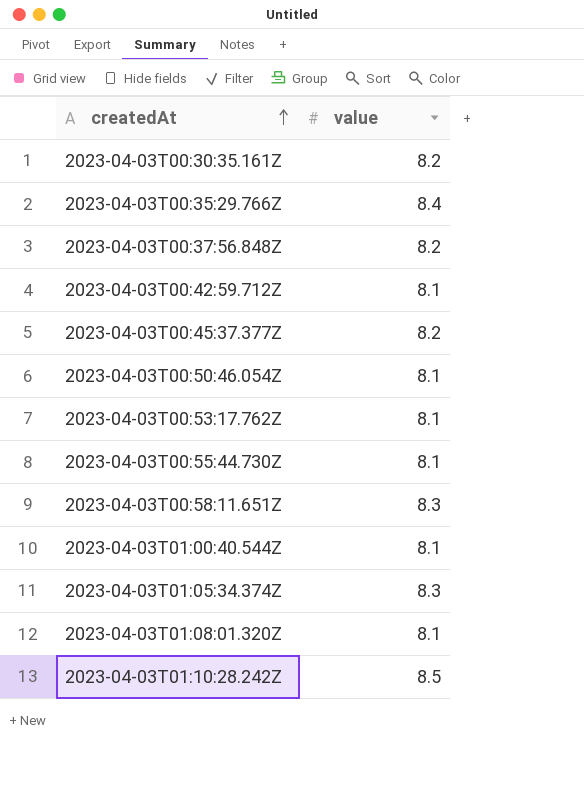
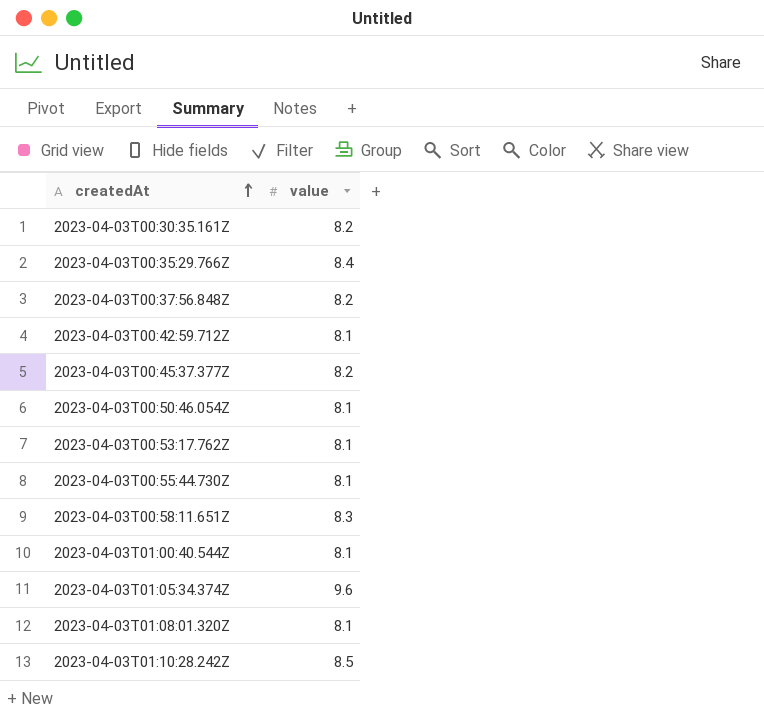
2023-04-03T01:05:34.374Z | value: 8.3 -> 9.6

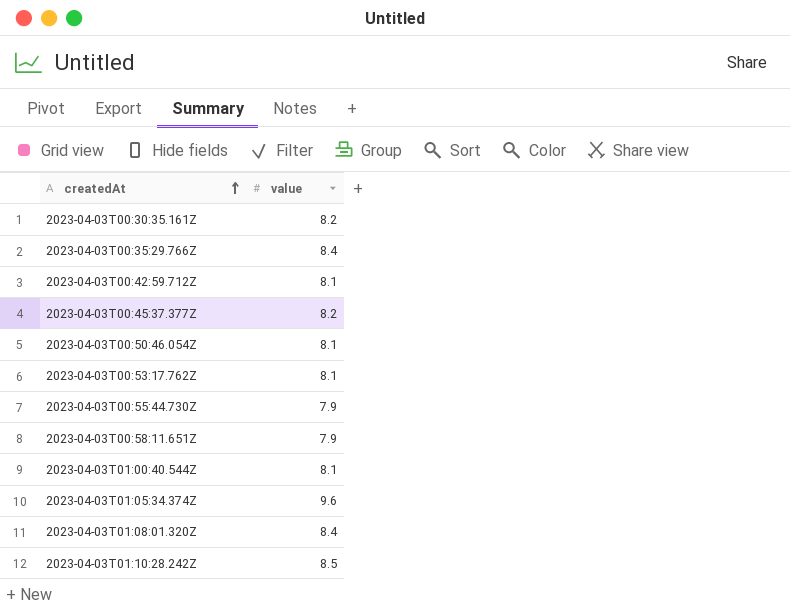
row 2023-04-03T00:37:56.848Z: 8.2 -> none
2023-04-03T00:55:44.730Z | value: 8.1 -> 7.9
2023-04-03T00:58:11.651Z | value: 8.3 -> 7.9
2023-04-03T01:08:01.320Z | value: 8.1 -> 8.4

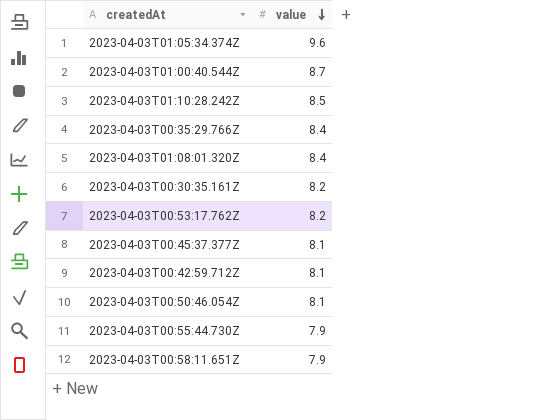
row order: createdAt ascending -> value descending
2023-04-03T01:00:40.544Z | value: 8.1 -> 8.7
2023-04-03T00:53:17.762Z | value: 8.1 -> 8.2
2023-04-03T00:45:37.377Z | value: 8.2 -> 8.1

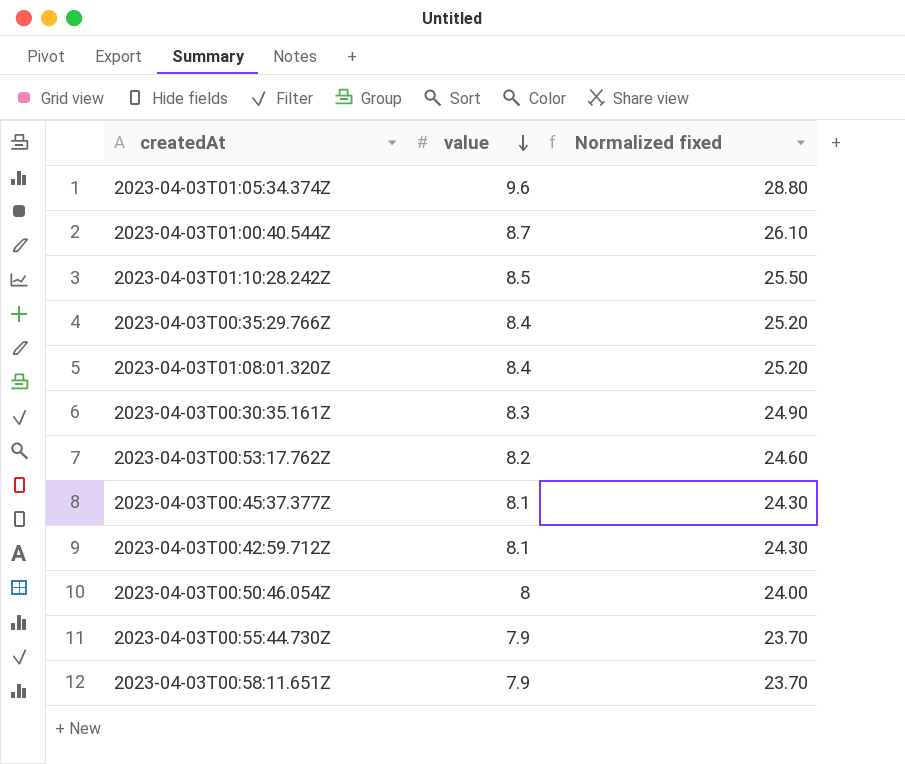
column Normalized fixed | formula: none -> [value] * 3
2023-04-03T00:30:35.161Z | value: 8.2 -> 8.3
2023-04-03T00:50:46.054Z | value: 8.1 -> 8

